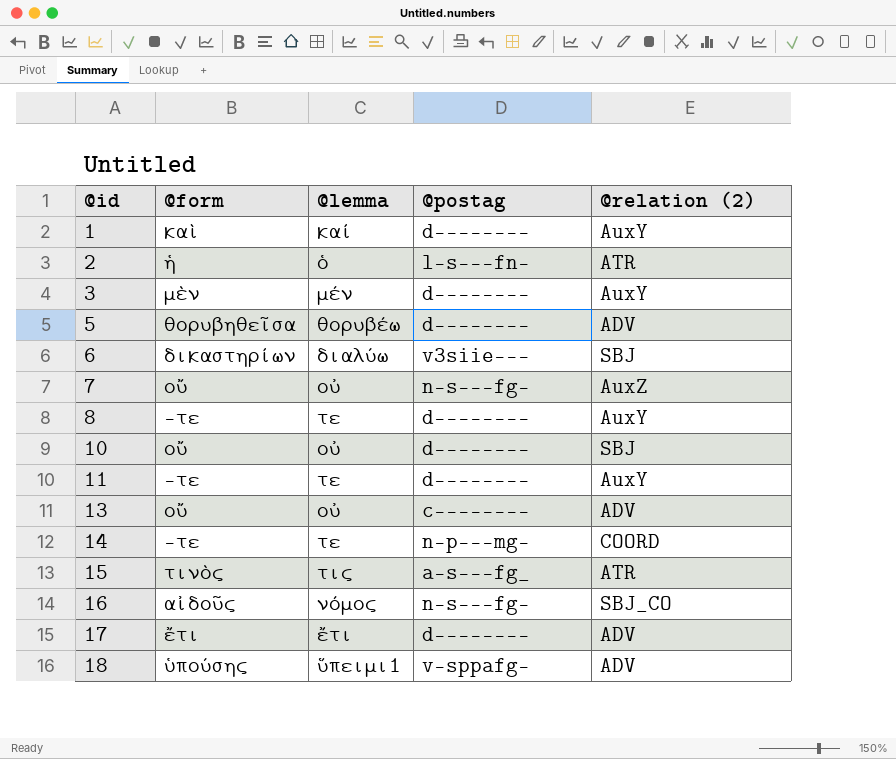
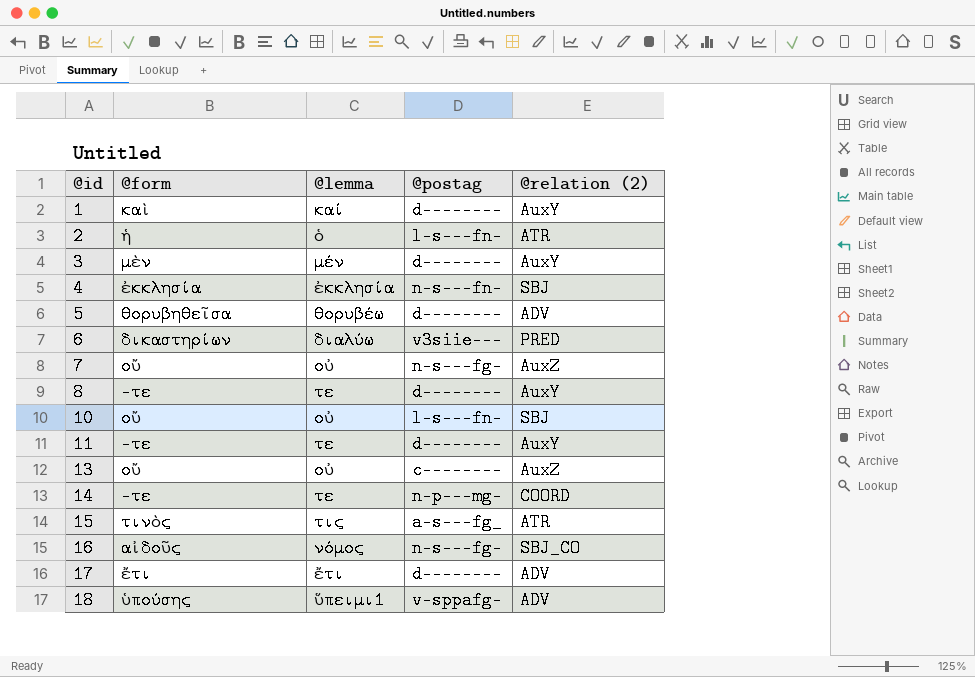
row 4: none -> ἐκκλησία | ἐκκλησία | n-s---fn- | SBJ
6 | @relation (2): SBJ -> PRED
10 | @postag: d-------- -> l-s---fn-
13 | @relation (2): ADV -> AuxZ

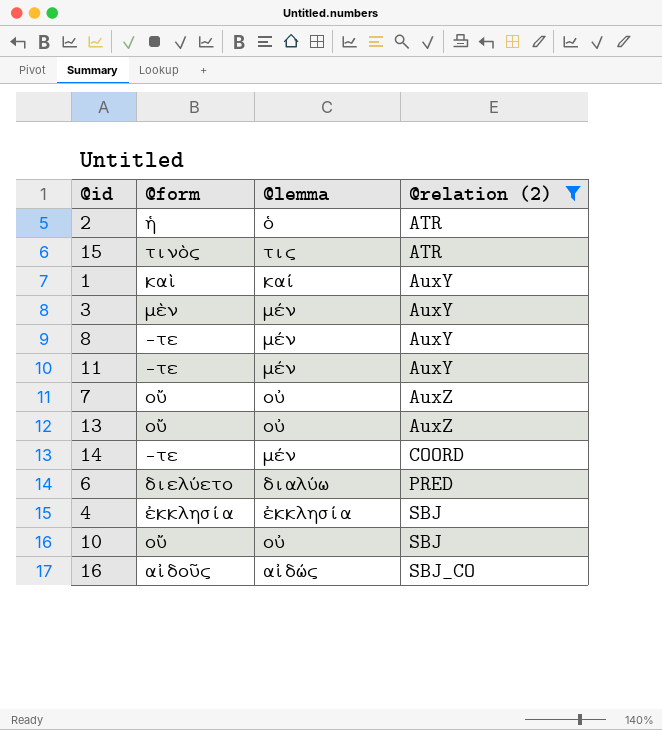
filter: none -> @relation (2) != ADV
row order: @id ascending -> @relation (2) ascending
column @postag | position: 4 -> none
8 | @lemma: τε -> μέν
11 | @lemma: τε -> μέν
14 | @lemma: τε -> μέν
6 | @form: δικαστηρίων -> διελύετο
16 | @lemma: νόμος -> αἰδώς

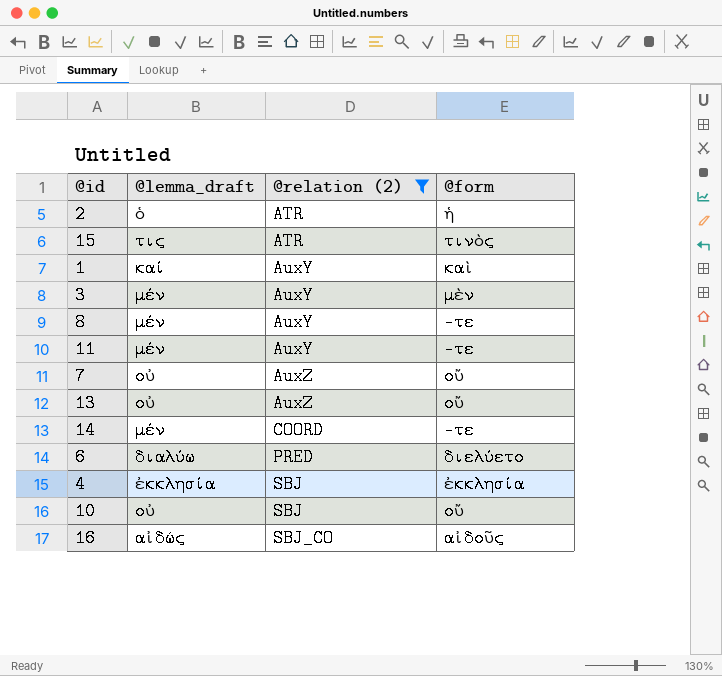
column name: @lemma -> @lemma_draft
column @form | position: 2 -> 4

